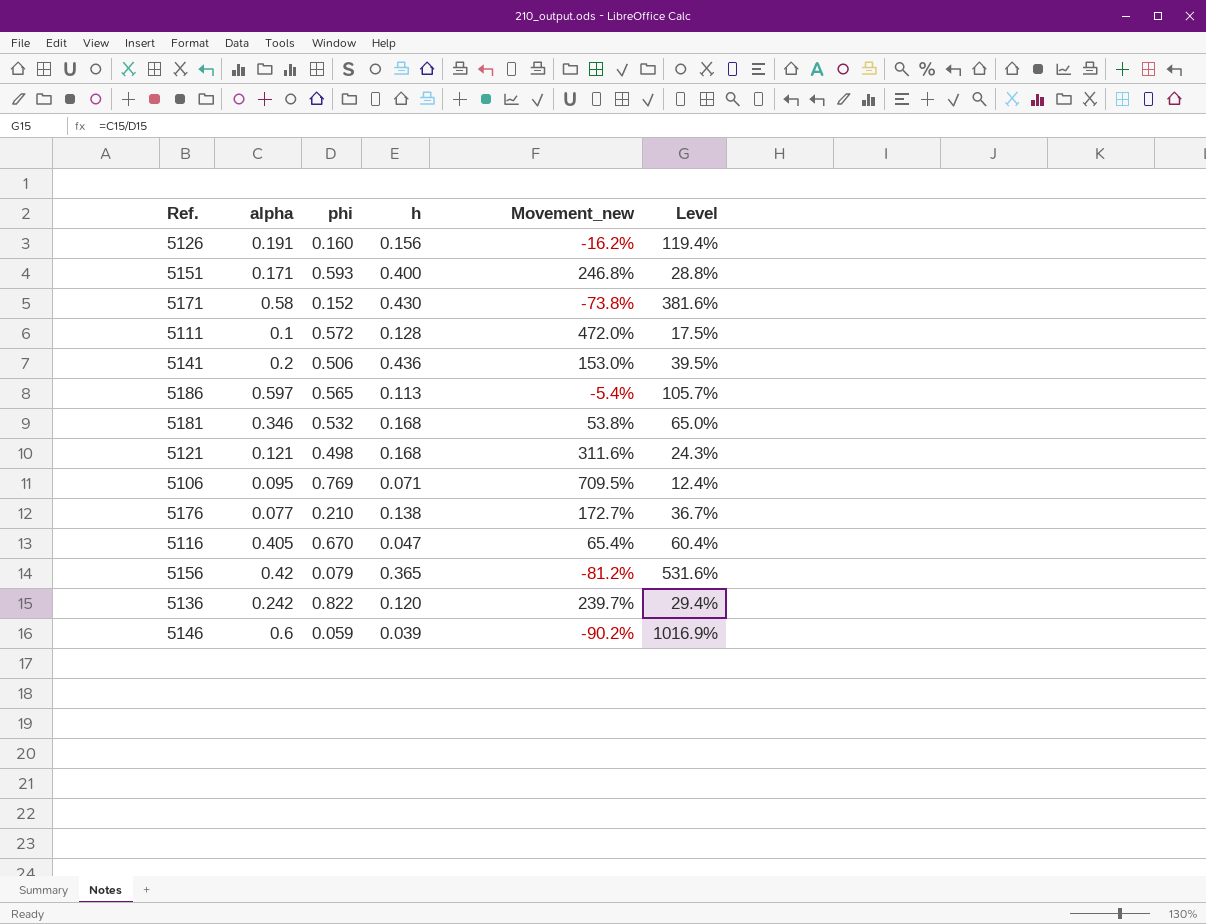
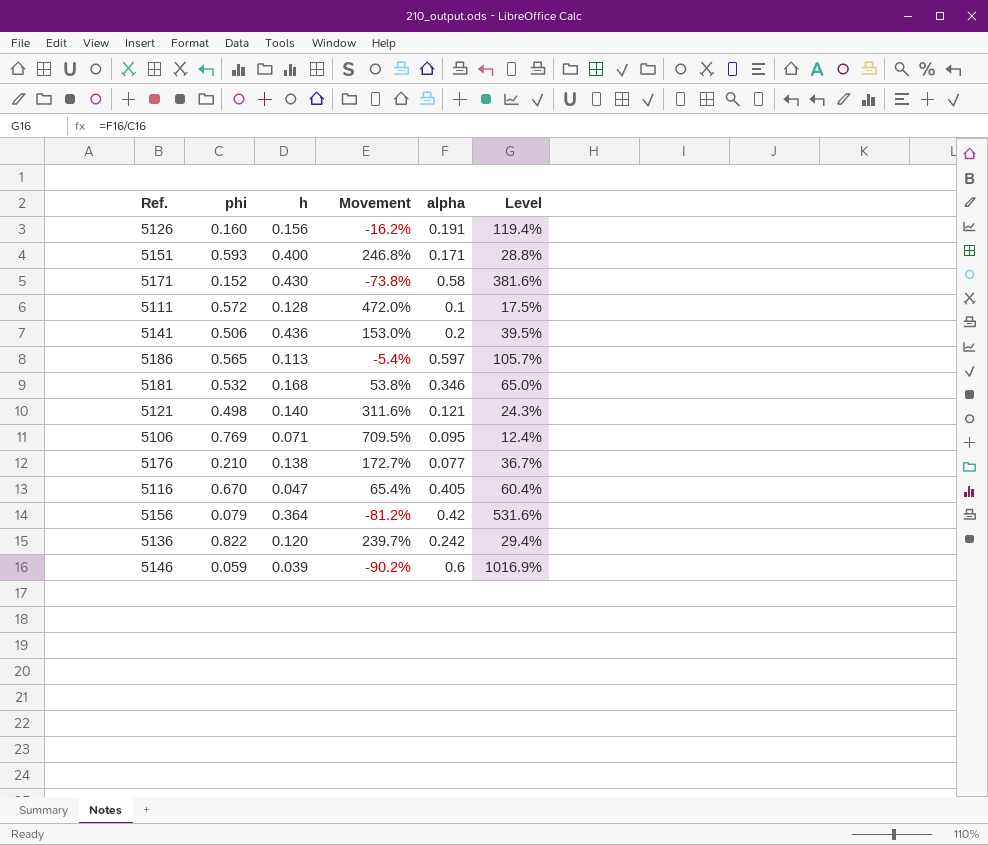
column name: Movement_new -> Movement
column alpha | position: 2 -> 5
5121 | h: 0.168 -> 0.140
5156 | h: 0.365 -> 0.364

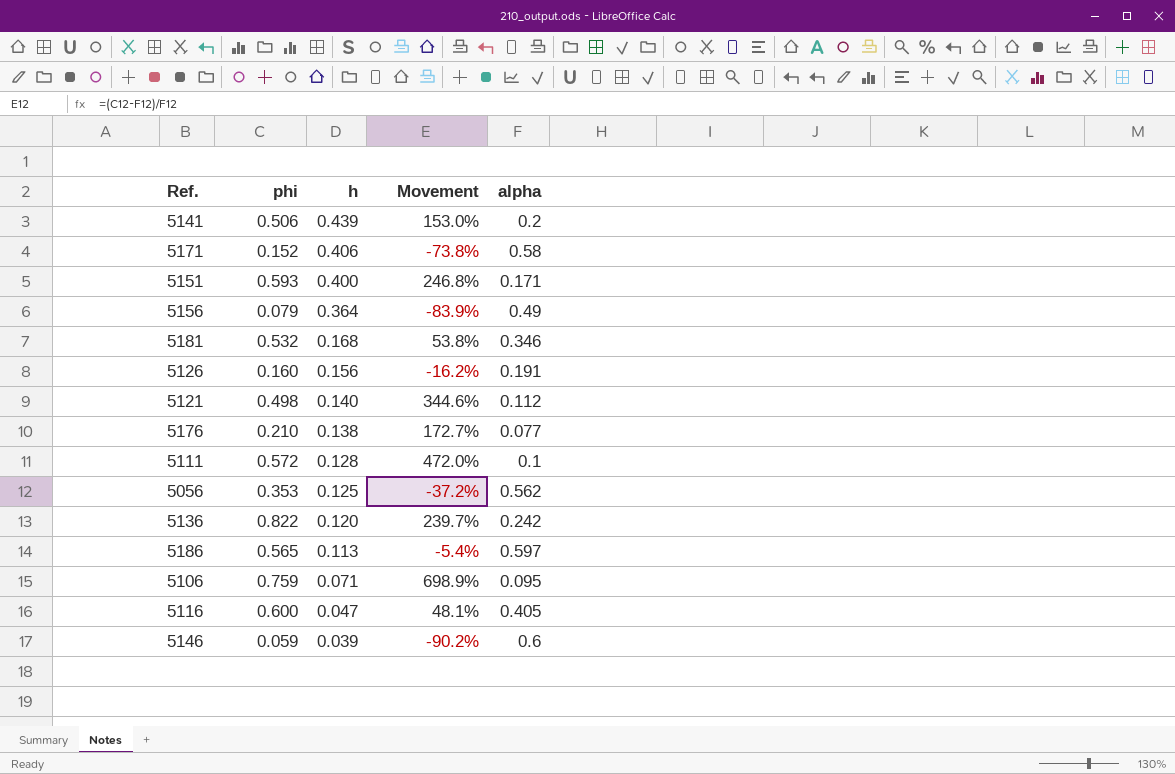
row order: none -> h descending
column Level | formula: [alpha] / [phi] -> none
5141 | h: 0.436 -> 0.439
5171 | h: 0.430 -> 0.406
5156 | Movement: -81.2% -> -83.9%
5156 | alpha: 0.42 -> 0.49
5121 | Movement: 311.6% -> 344.6%
5121 | alpha: 0.121 -> 0.112
row 5056: none -> 0.353 | 0.125 | -37.2% | 0.562
5106 | phi: 0.769 -> 0.759
5106 | Movement: 709.5% -> 698.9%
5116 | phi: 0.670 -> 0.600
5116 | Movement: 65.4% -> 48.1%

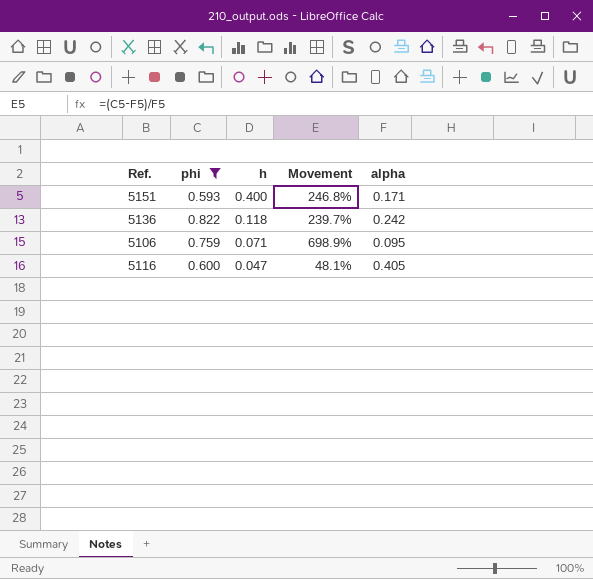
filter: none -> phi >= 0.593
5136 | h: 0.120 -> 0.118

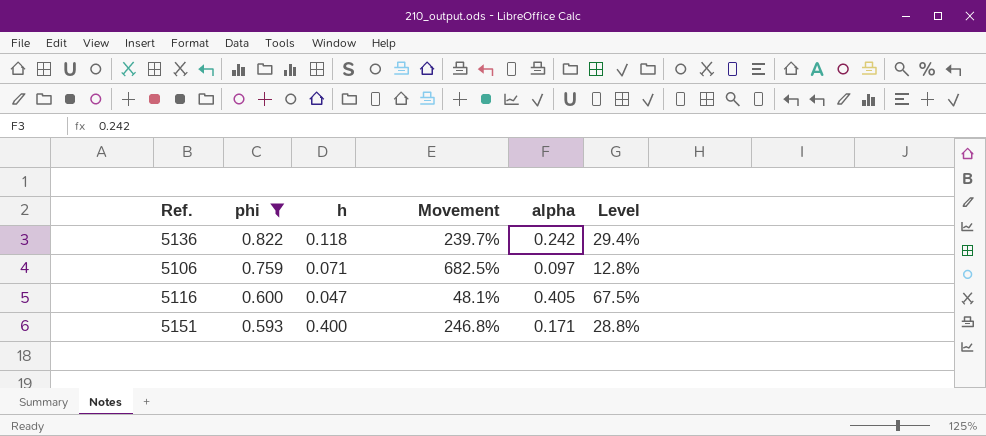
row order: h descending -> phi descending
column Level | formula: none -> [alpha] / [phi]
5106 | Movement: 698.9% -> 682.5%
5106 | alpha: 0.095 -> 0.097

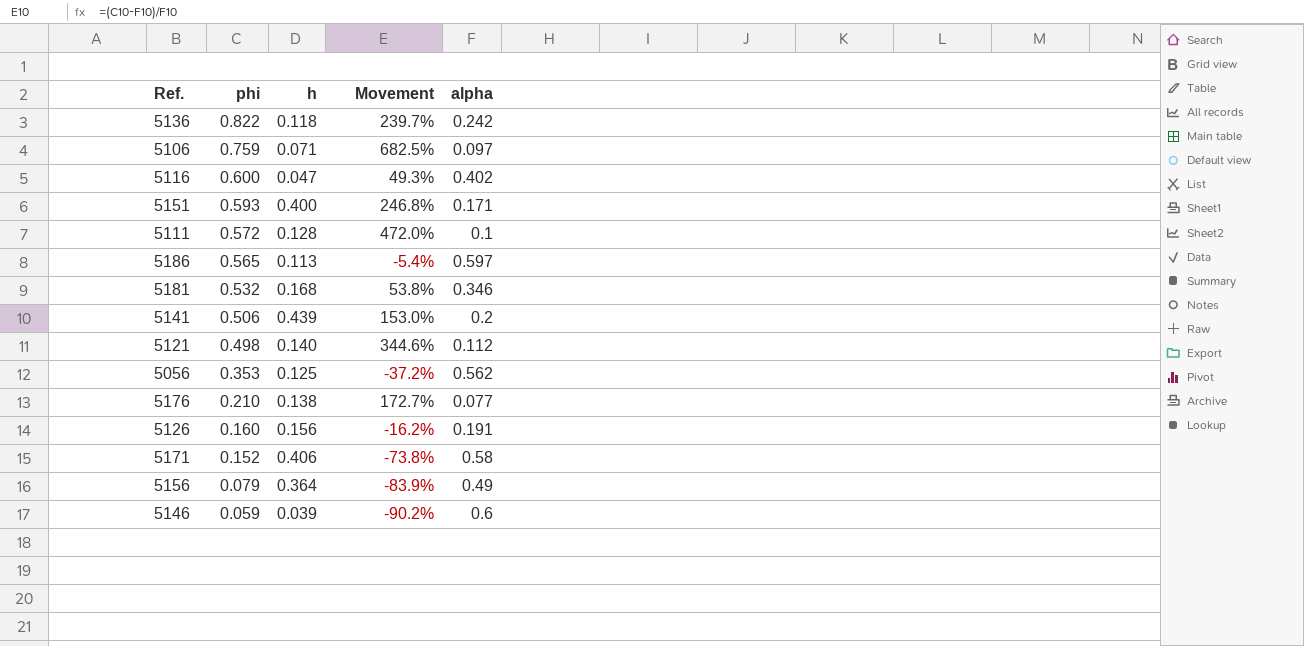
filter: phi >= 0.593 -> none
column Level | formula: [alpha] / [phi] -> none
5116 | Movement: 48.1% -> 49.3%
5116 | alpha: 0.405 -> 0.402

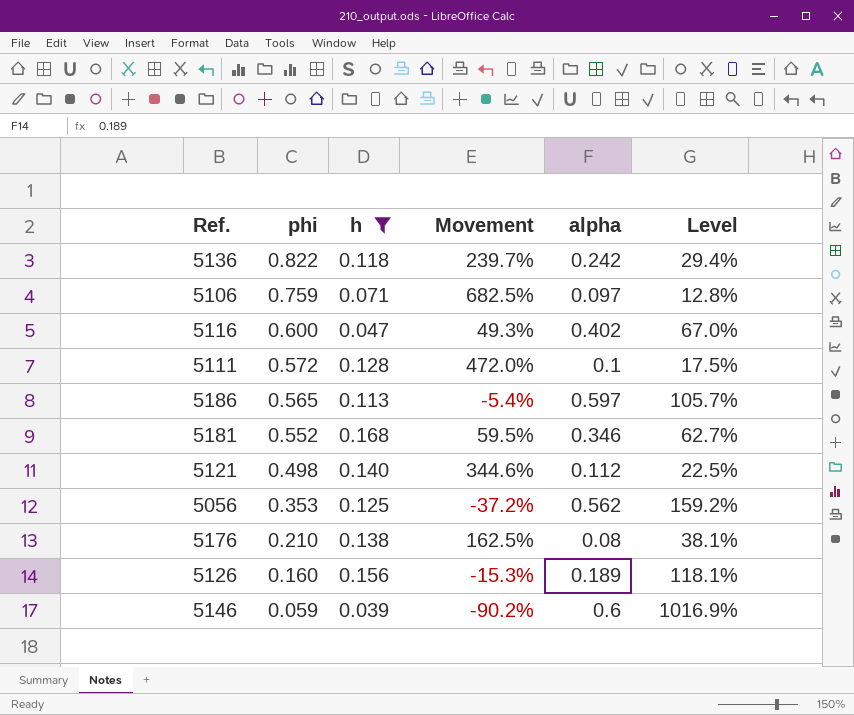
filter: none -> h <= 0.168
column Level | formula: none -> [alpha] / [phi]
5181 | phi: 0.532 -> 0.552
5181 | Movement: 53.8% -> 59.5%
5176 | Movement: 172.7% -> 162.5%
5176 | alpha: 0.077 -> 0.08
5126 | Movement: -16.2% -> -15.3%
5126 | alpha: 0.191 -> 0.189

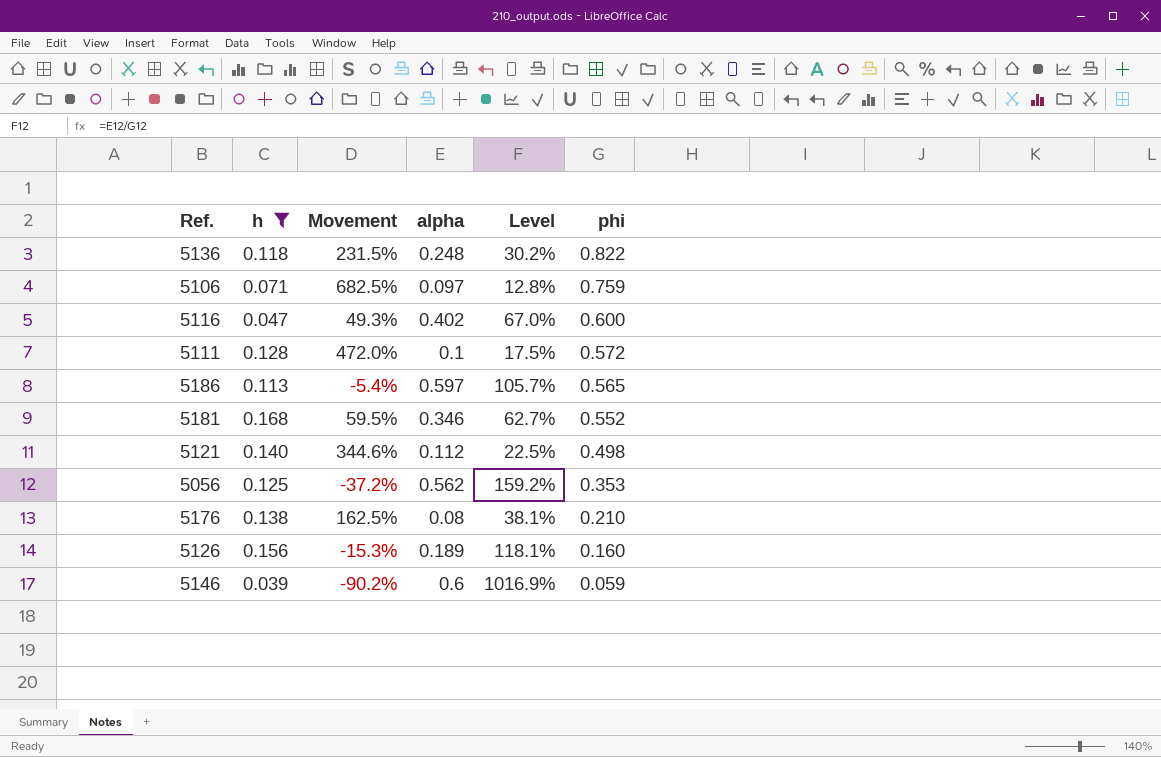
column phi | position: 2 -> 6
5136 | Movement: 239.7% -> 231.5%
5136 | alpha: 0.242 -> 0.248
5136 | Level: 29.4% -> 30.2%

